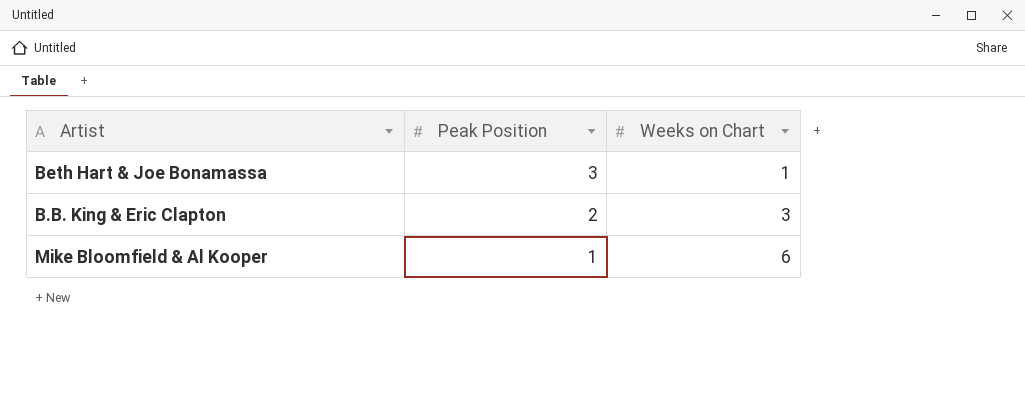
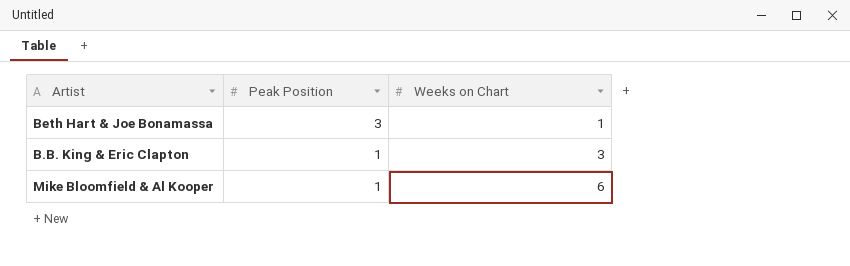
B.B. King & Eric Clapton | Peak Position: 2 -> 1

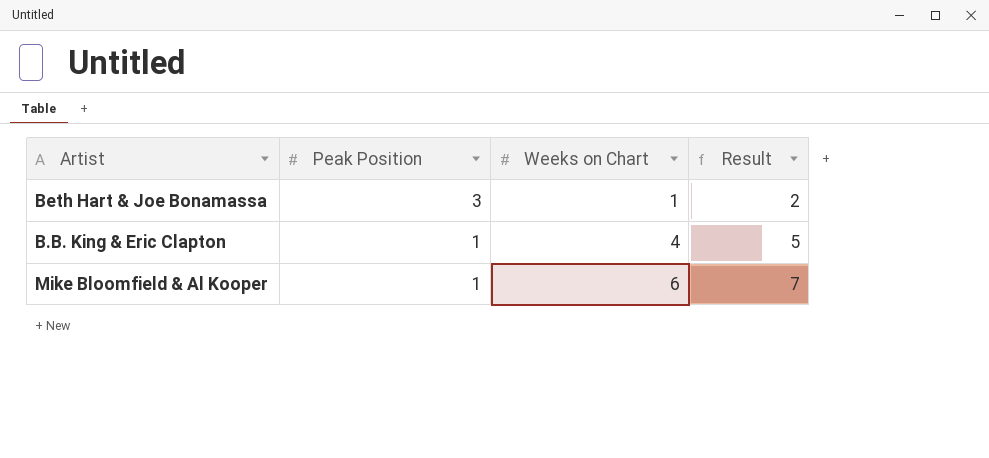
column Result | formula: none -> [Weeks on Chart] + 1
B.B. King & Eric Clapton | Weeks on Chart: 3 -> 4

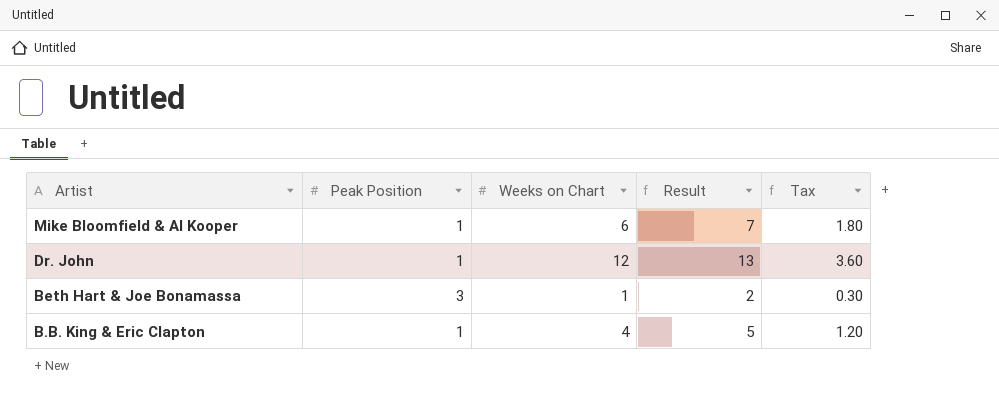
row order: Peak Position descending -> Artist descending
column Tax | formula: none -> [Weeks on Chart] * 0.3
row Dr. John: none -> 1 | 12 | 13 | 3.60

